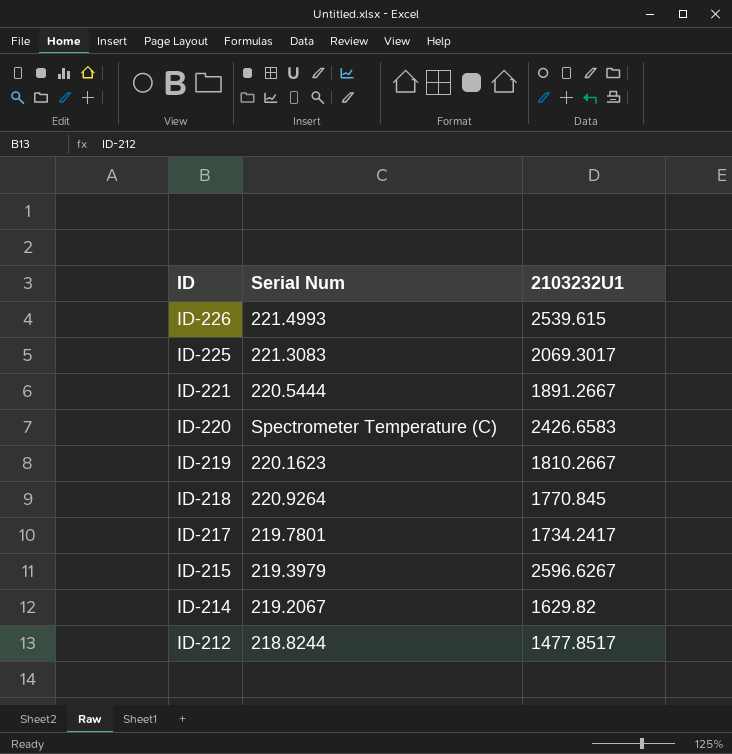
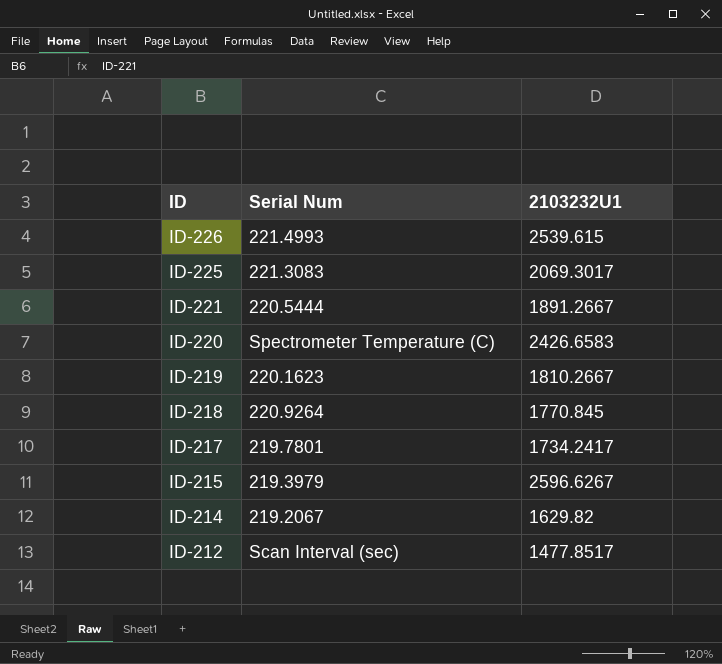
ID-212 | Serial Num: 218.8244 -> Scan Interval (sec)

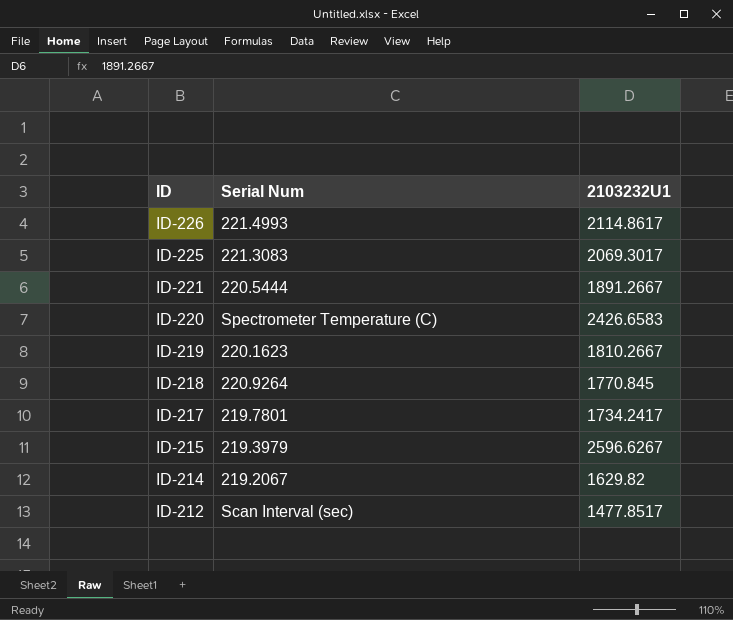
ID-226 | 2103232U1: 2539.615 -> 2114.8617

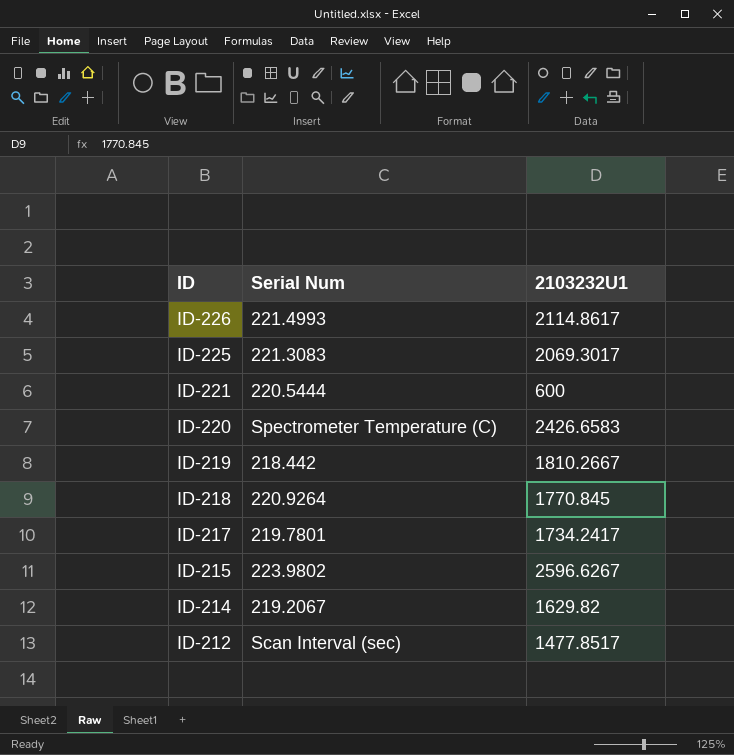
ID-221 | 2103232U1: 1891.2667 -> 600
ID-219 | Serial Num: 220.1623 -> 218.442
ID-215 | Serial Num: 219.3979 -> 223.9802

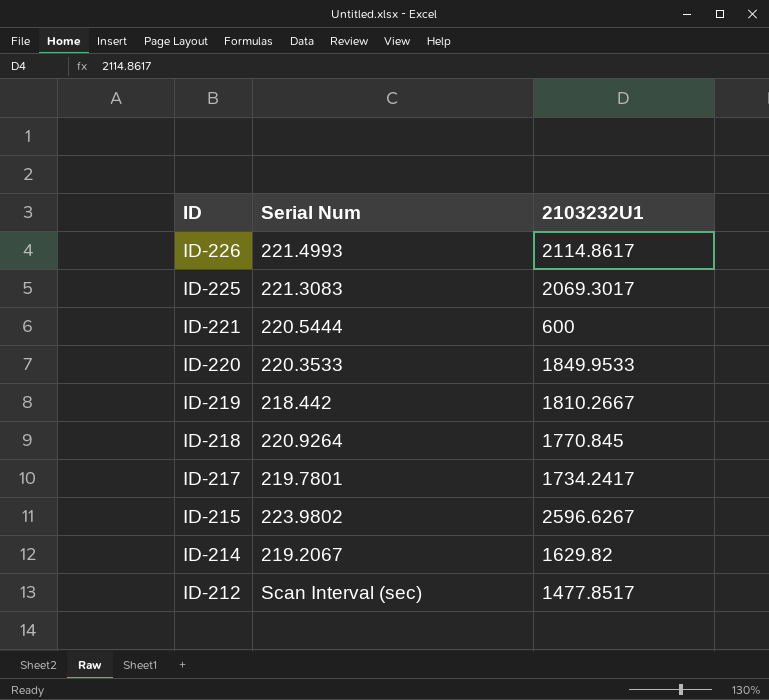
ID-220 | Serial Num: Spectrometer Temperature (C) -> 220.3533
ID-220 | 2103232U1: 2426.6583 -> 1849.9533

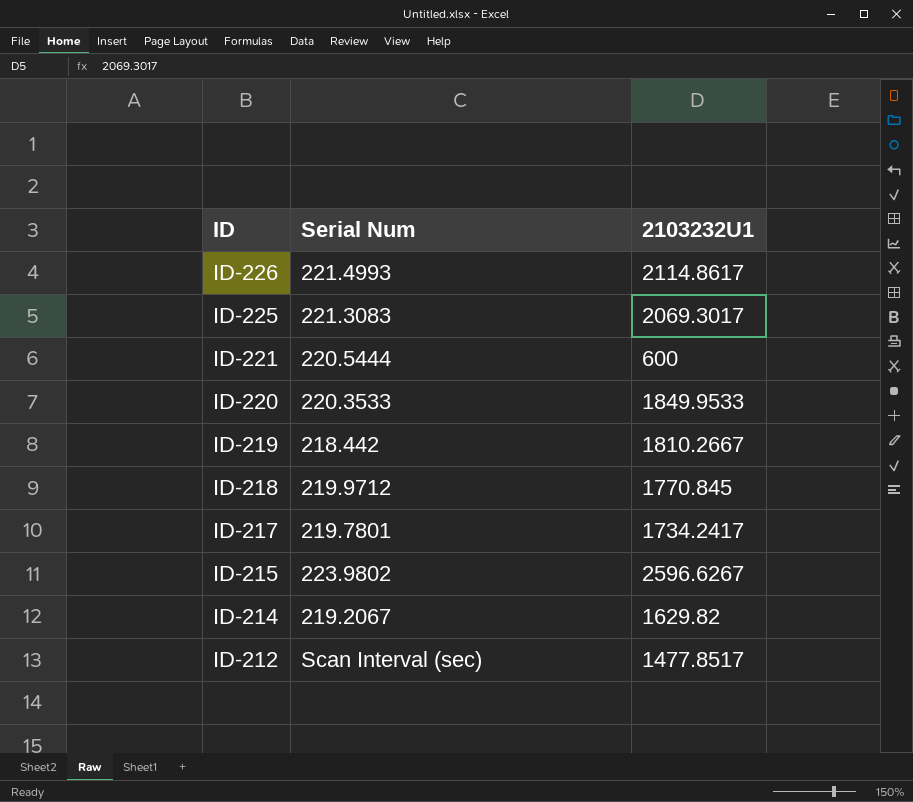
ID-218 | Serial Num: 220.9264 -> 219.9712

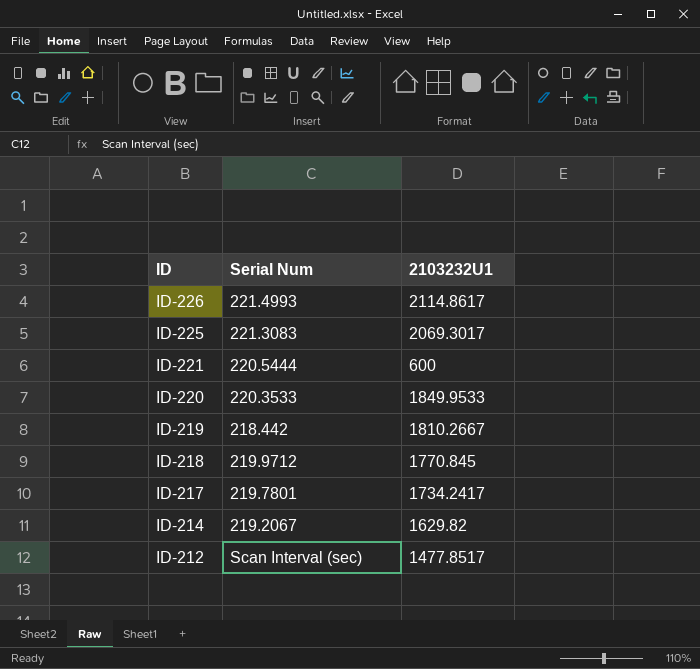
row ID-215: 223.9802 | 2596.6267 -> none

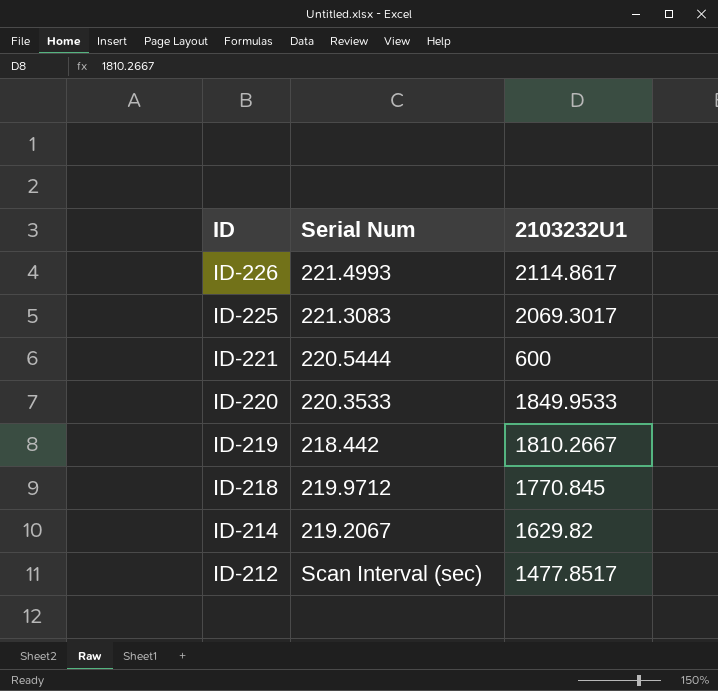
row ID-217: 219.7801 | 1734.2417 -> none

